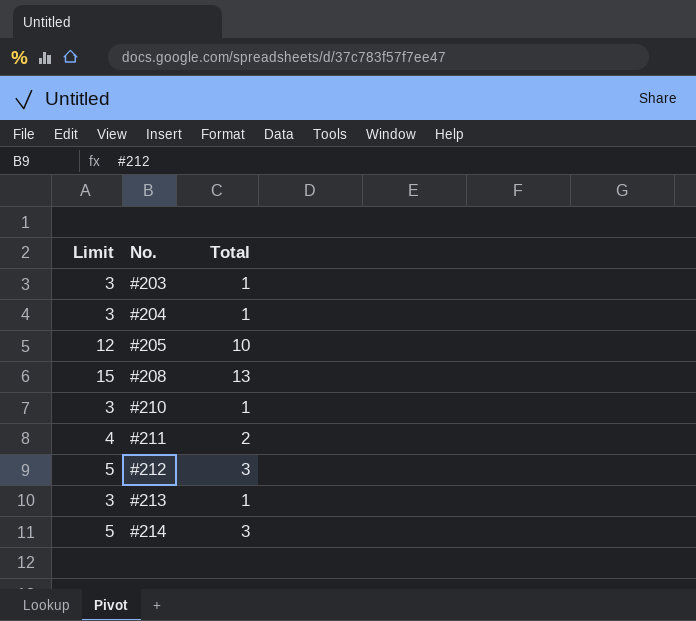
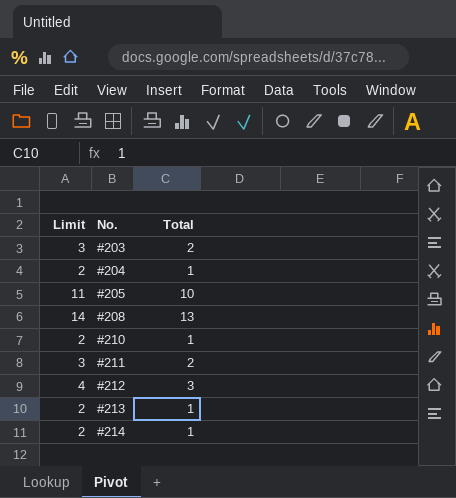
column Limit | formula: [Total] + 2 -> [Total] + 1
#203 | Total: 1 -> 2
#214 | Total: 3 -> 1

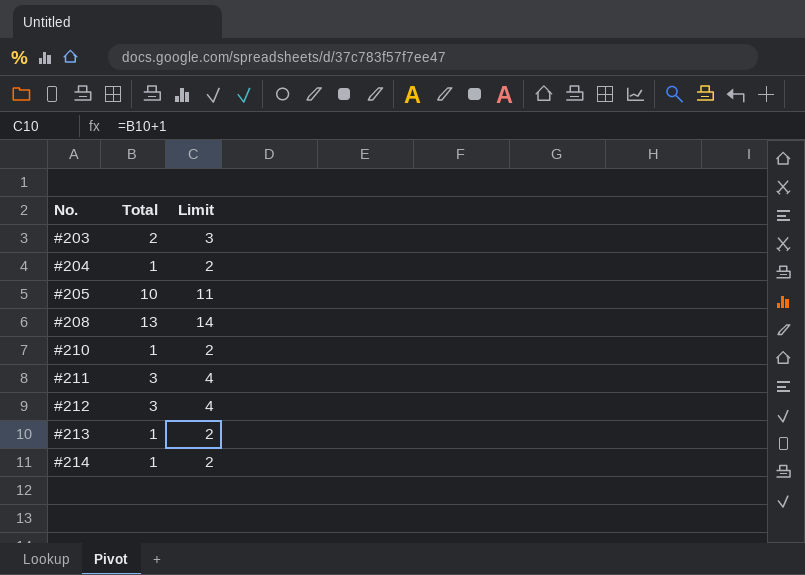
column Limit | position: 1 -> 3
#211 | Total: 2 -> 3
#211 | Limit: 3 -> 4

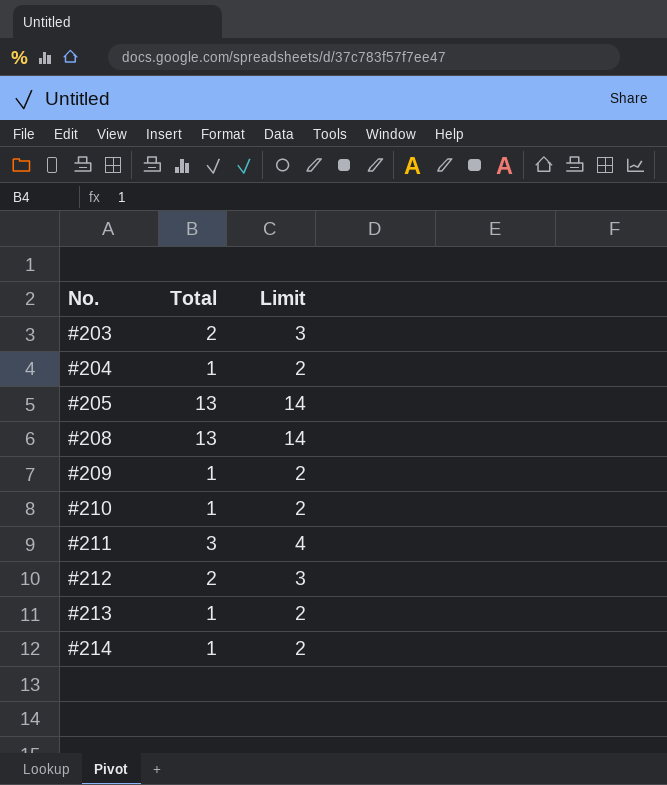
#205 | Total: 10 -> 13
#205 | Limit: 11 -> 14
row #209: none -> 1 | 2
#212 | Total: 3 -> 2
#212 | Limit: 4 -> 3

